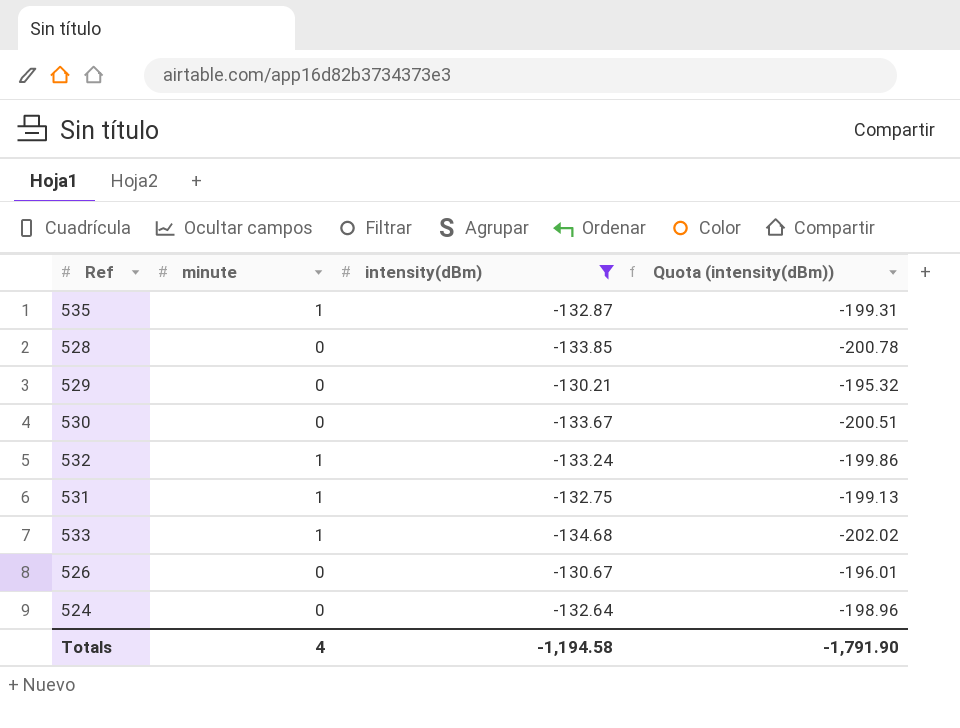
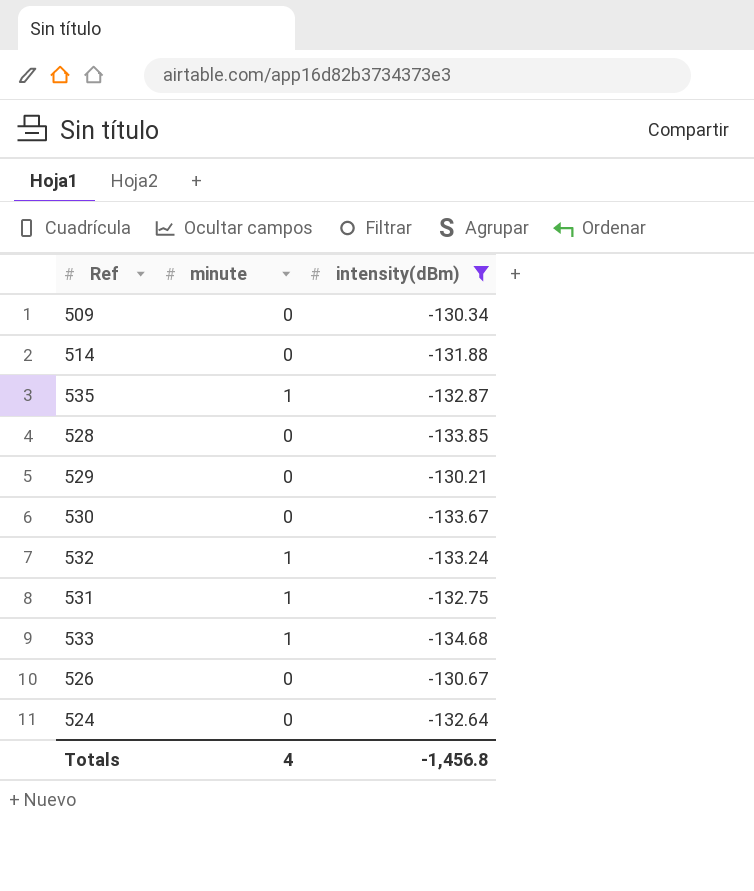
column Quota (intensity(dBm)) | formula: [intensity(dBm)] * 1.5 -> none
row 509: none -> 0 | -130.34
row 514: none -> 0 | -131.88
Totals | intensity(dBm): -1,194.58 -> -1,456.8

